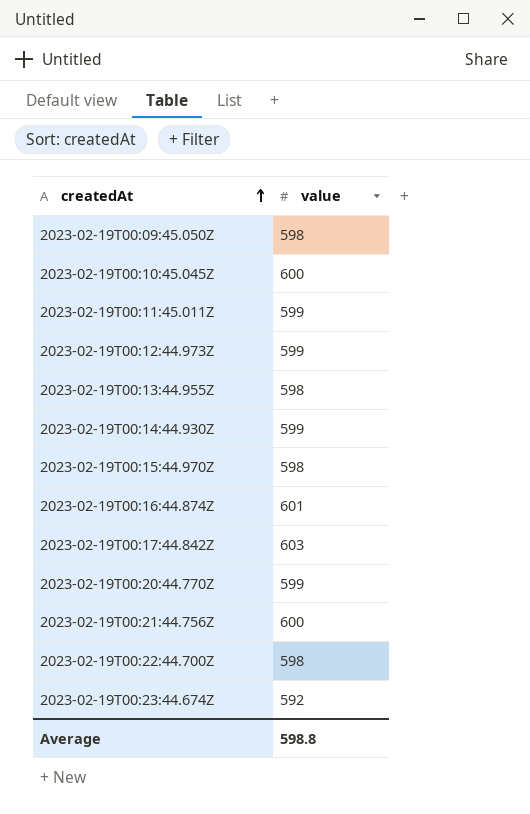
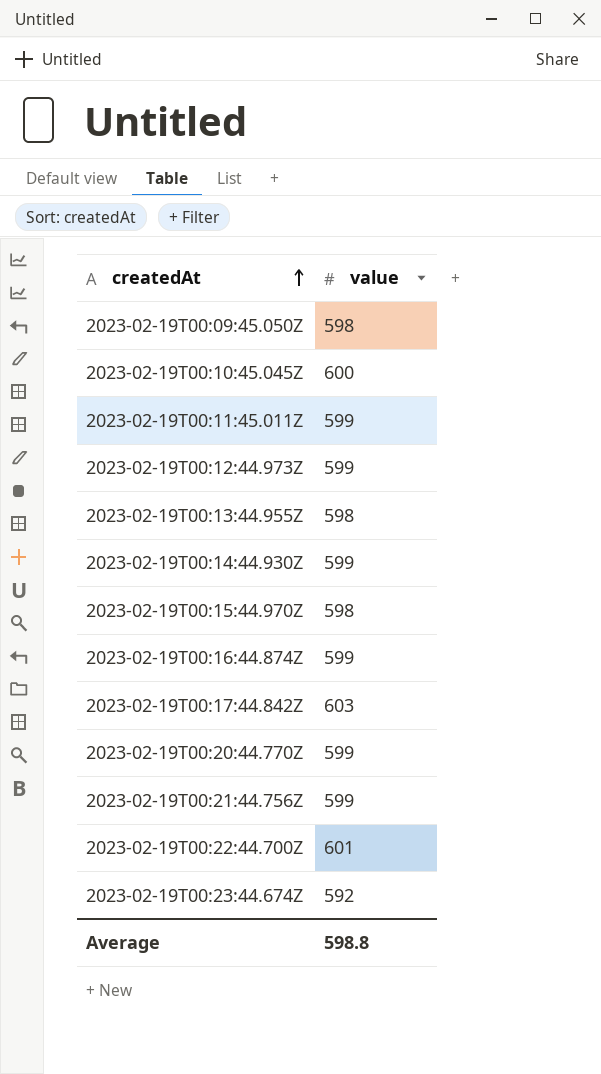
2023-02-19T00:16:44.874Z | value: 601 -> 599
2023-02-19T00:21:44.756Z | value: 600 -> 599
2023-02-19T00:22:44.700Z | value: 598 -> 601

